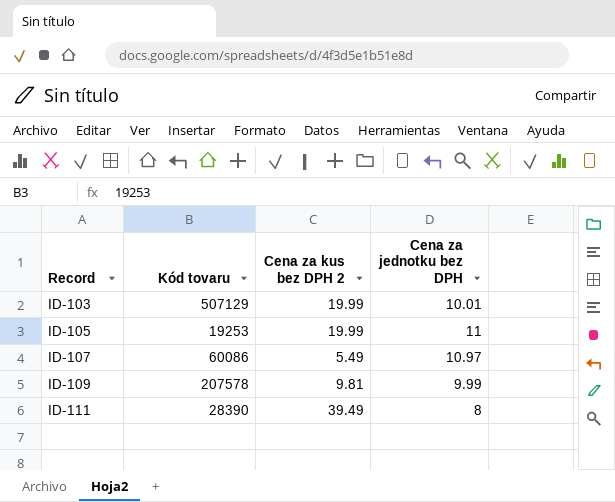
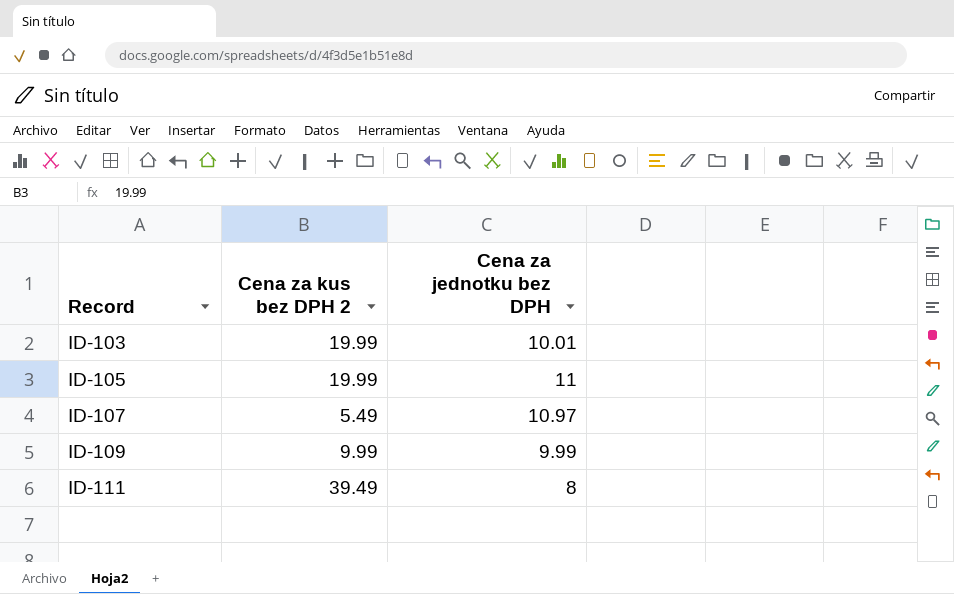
column Kód tovaru | position: 2 -> none
ID-109 | Cena za kus bez DPH 2: 9.81 -> 9.99

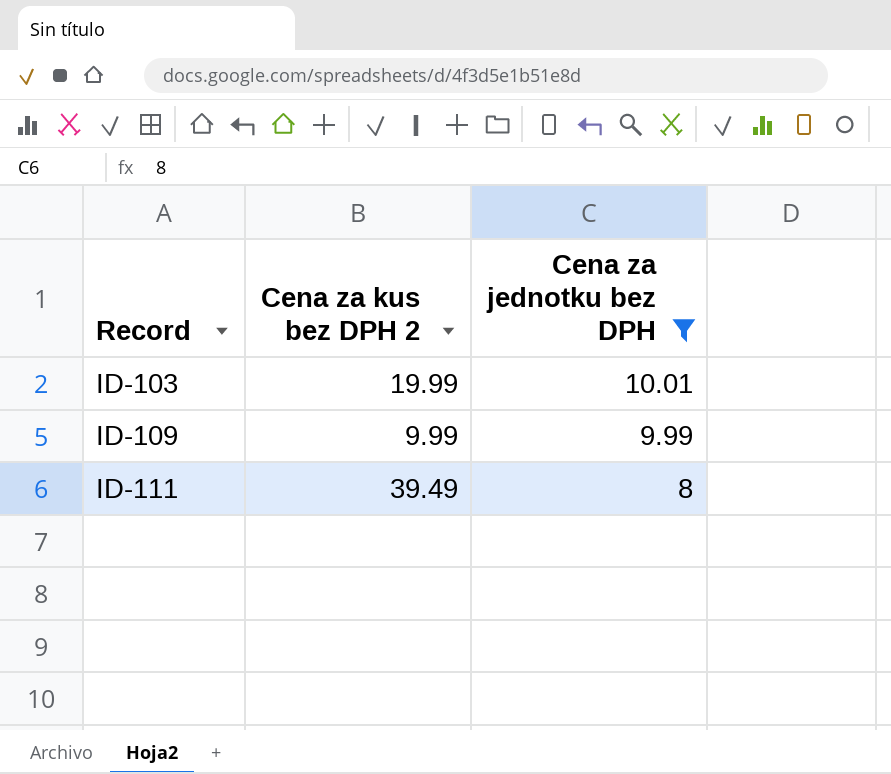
filter: none -> Cena za jednotku bez DPH <= 10.01

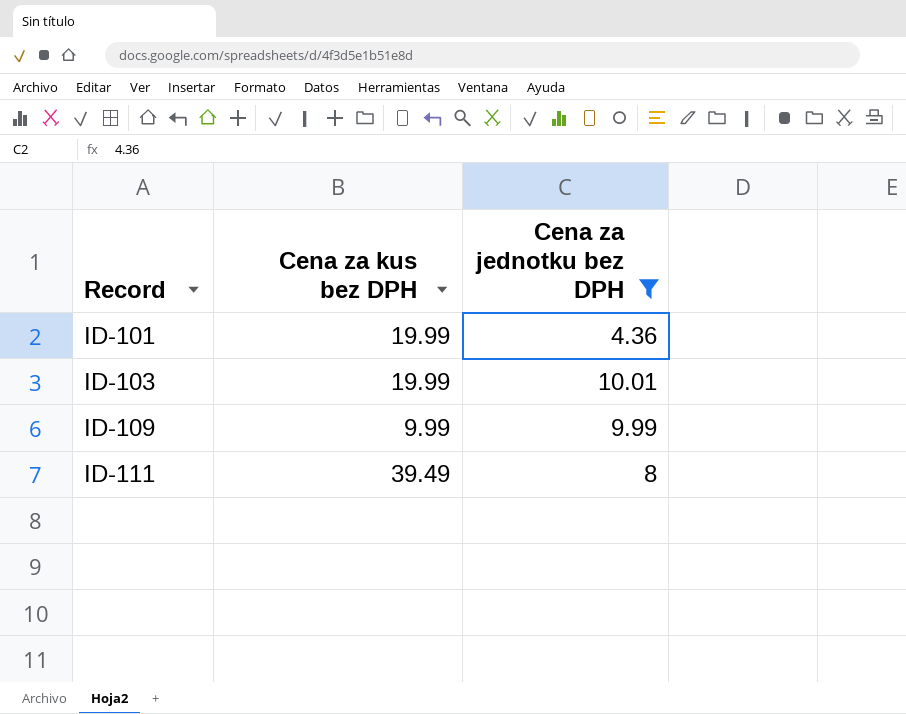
column name: Cena za kus bez DPH 2 -> Cena za kus bez DPH
row ID-101: none -> 19.99 | 4.36

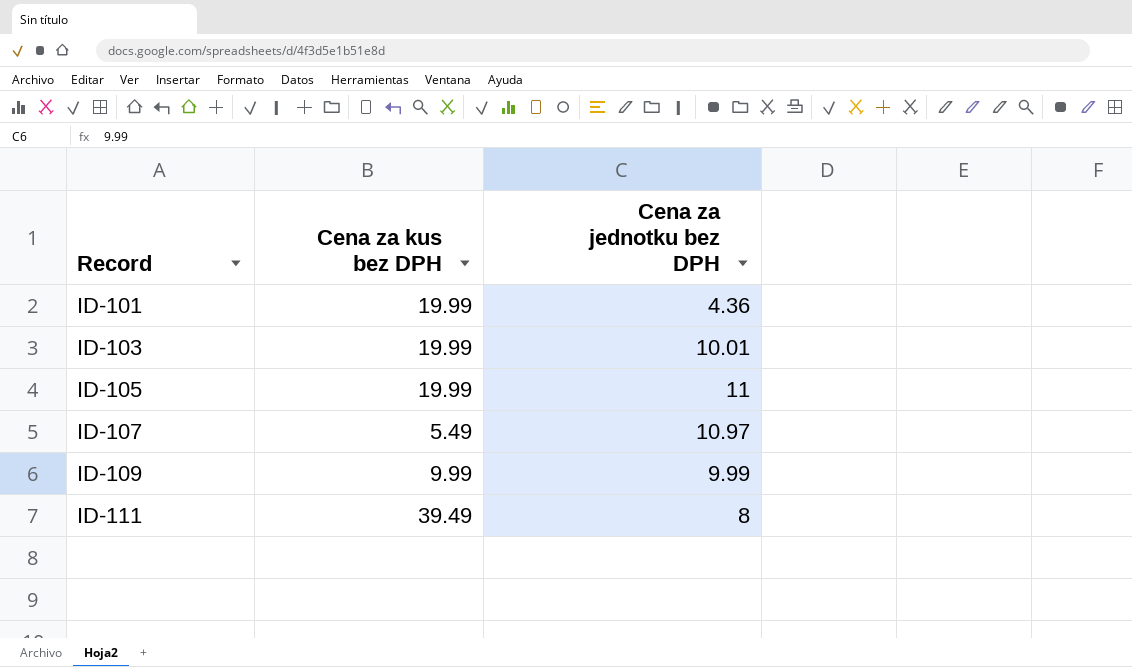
filter: Cena za jednotku bez DPH <= 10.01 -> none

